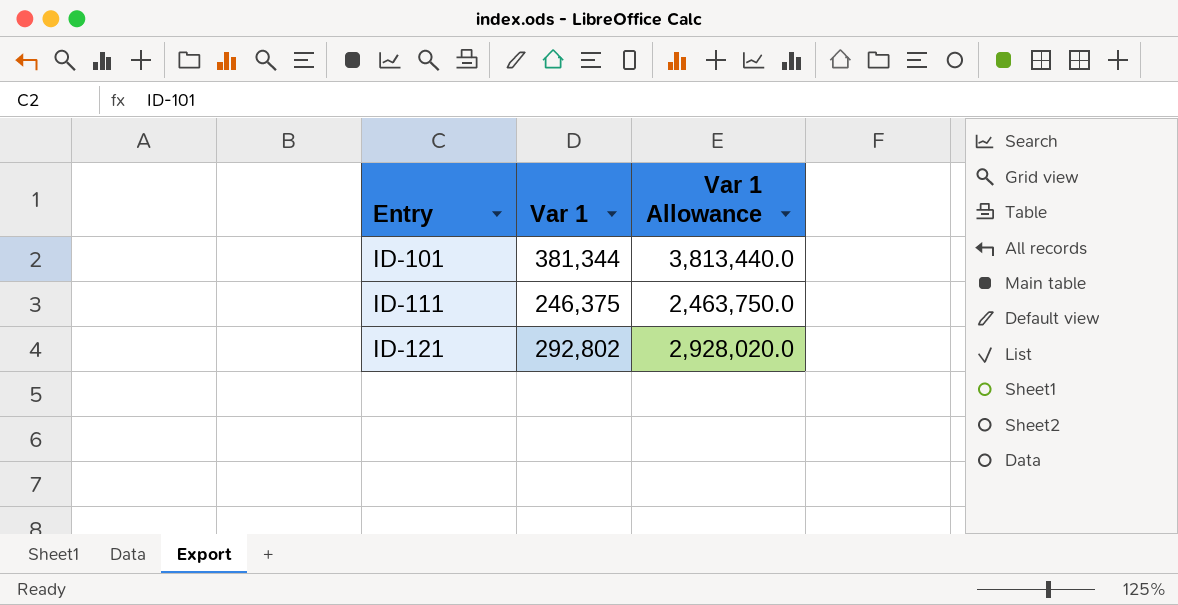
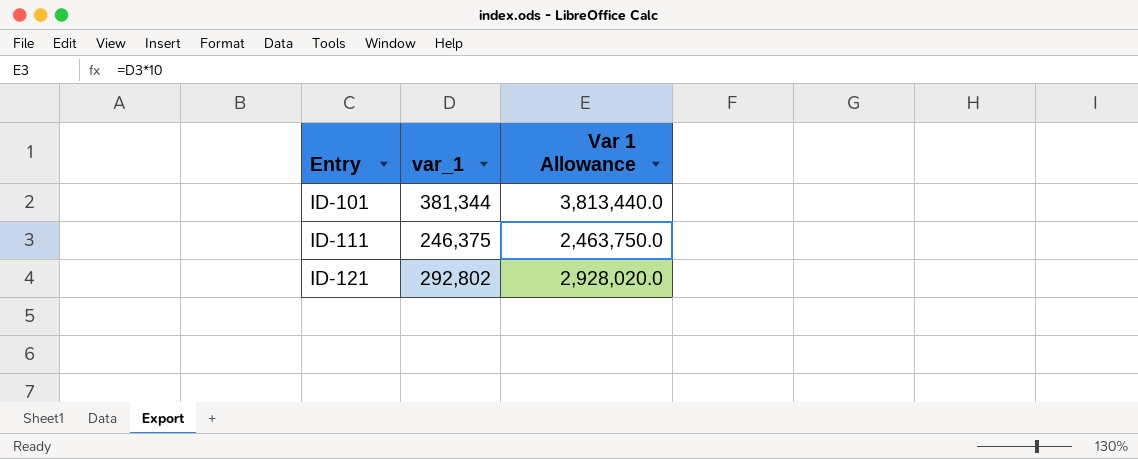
column name: Var 1 -> var_1

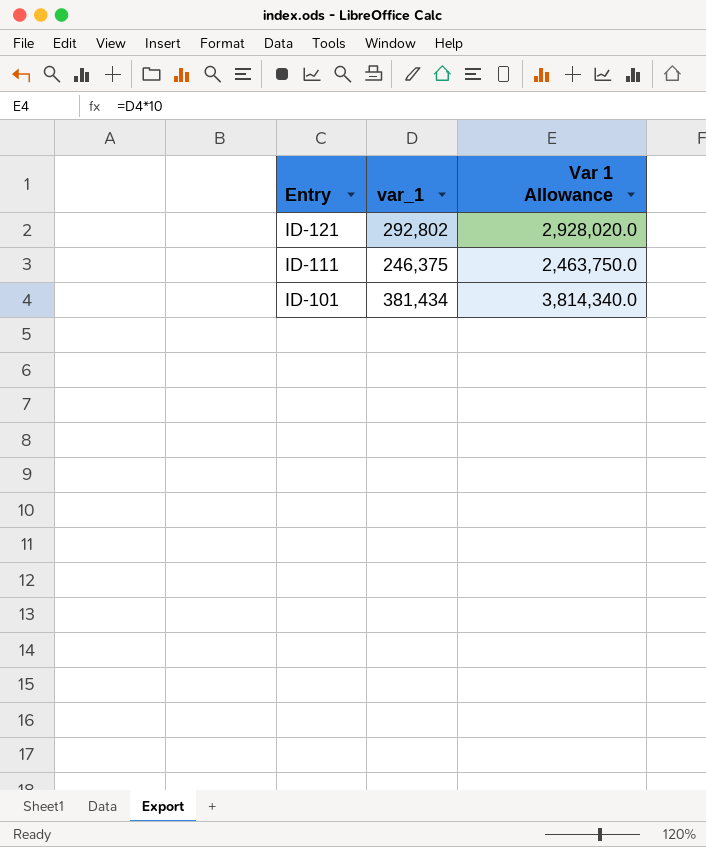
row order: Entry ascending -> Entry descending
ID-101 | var_1: 381,344 -> 381,434
ID-101 | Var 1 Allowance: 3,813,440.0 -> 3,814,340.0

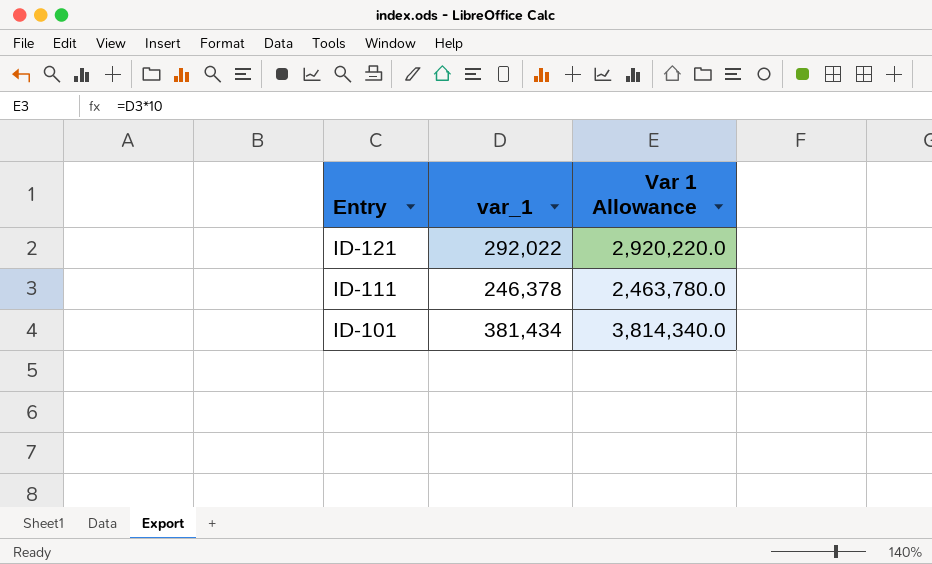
ID-121 | var_1: 292,802 -> 292,022
ID-121 | Var 1 Allowance: 2,928,020.0 -> 2,920,220.0
ID-111 | var_1: 246,375 -> 246,378
ID-111 | Var 1 Allowance: 2,463,750.0 -> 2,463,780.0

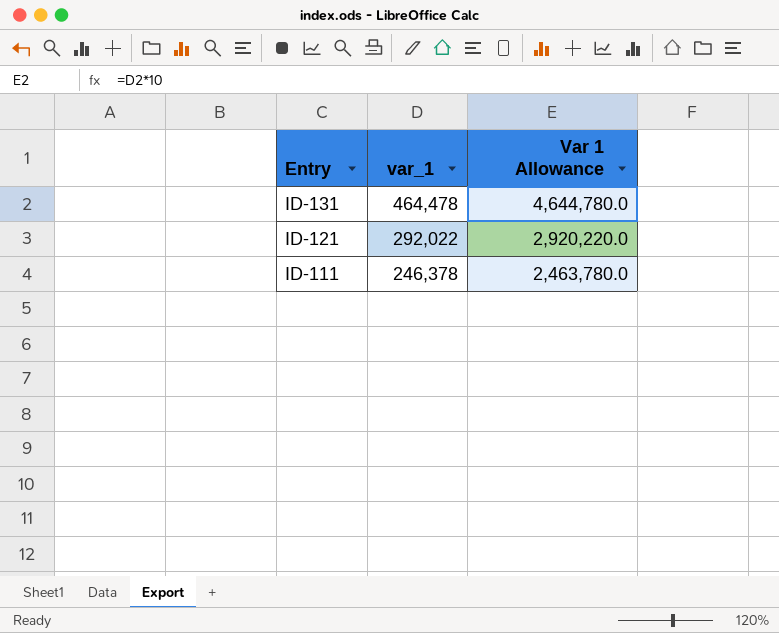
row ID-101: 381,434 | 3,814,340.0 -> none
row ID-131: none -> 464,478 | 4,644,780.0

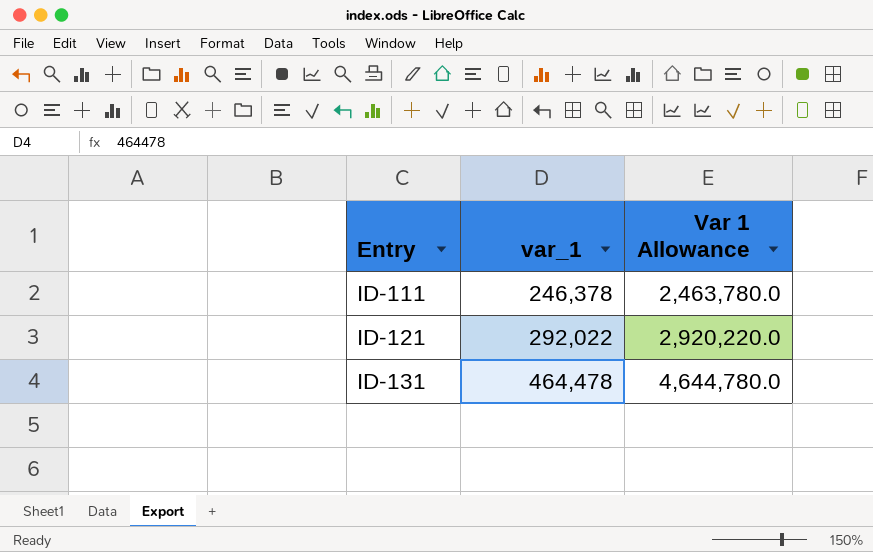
row order: Entry descending -> Entry ascending

